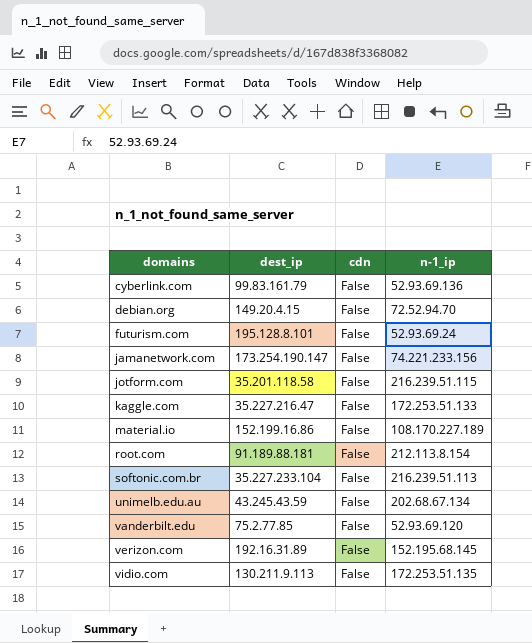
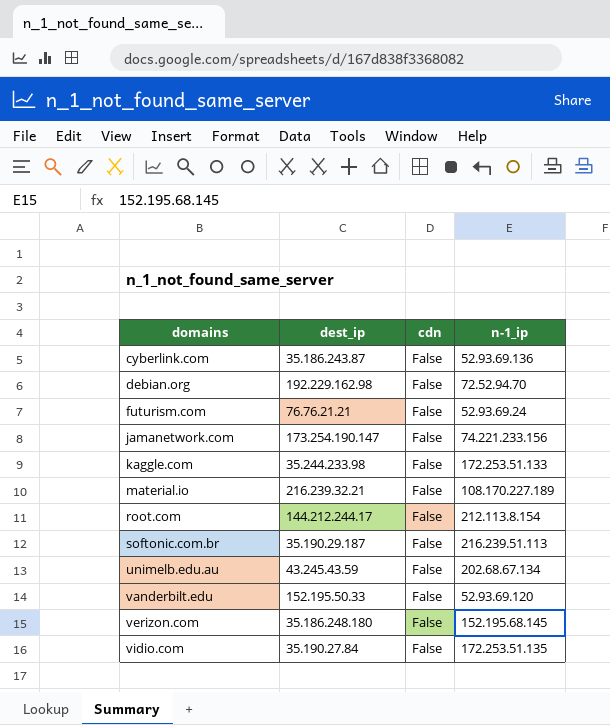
row jotform.com: 35.201.118.58 | False | 216.239.51.115 -> none
cyberlink.com | dest_ip: 99.83.161.79 -> 35.186.243.87
debian.org | dest_ip: 149.20.4.15 -> 192.229.162.98
futurism.com | dest_ip: 195.128.8.101 -> 76.76.21.21
kaggle.com | dest_ip: 35.227.216.47 -> 35.244.233.98
material.io | dest_ip: 152.199.16.86 -> 216.239.32.21
root.com | dest_ip: 91.189.88.181 -> 144.212.244.17
softonic.com.br | dest_ip: 35.227.233.104 -> 35.190.29.187
vanderbilt.edu | dest_ip: 75.2.77.85 -> 152.195.50.33
verizon.com | dest_ip: 192.16.31.89 -> 35.186.248.180
vidio.com | dest_ip: 130.211.9.113 -> 35.190.27.84

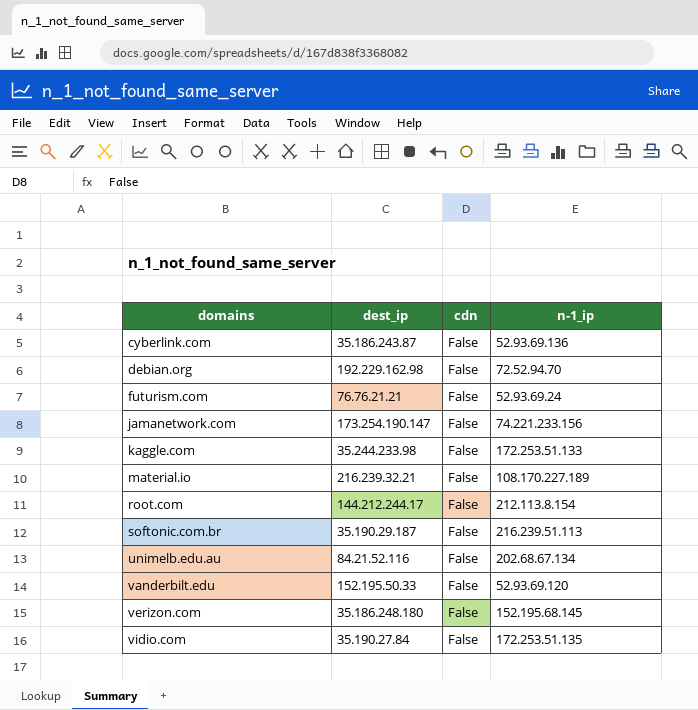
unimelb.edu.au | dest_ip: 43.245.43.59 -> 84.21.52.116

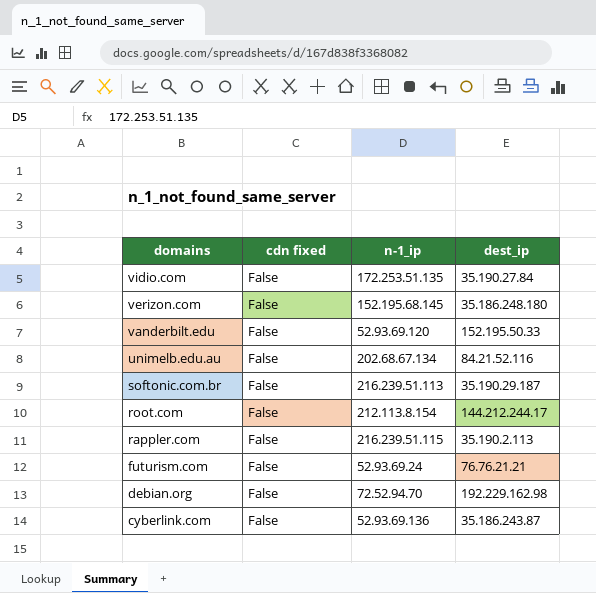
row order: domains ascending -> domains descending
column name: cdn -> cdn fixed
column dest_ip | position: 2 -> 4
row jamanetwork.com: 173.254.190.147 | False | 74.221.233.156 -> none
row kaggle.com: 35.244.233.98 | False | 172.253.51.133 -> none
row material.io: 216.239.32.21 | False | 108.170.227.189 -> none
row rappler.com: none -> False | 216.239.51.115 | 35.190.2.113

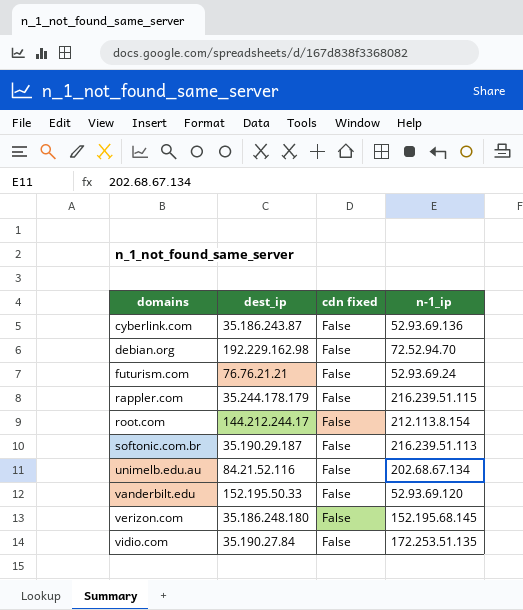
row order: domains descending -> domains ascending
column dest_ip | position: 4 -> 2
rappler.com | dest_ip: 35.190.2.113 -> 35.244.178.179

